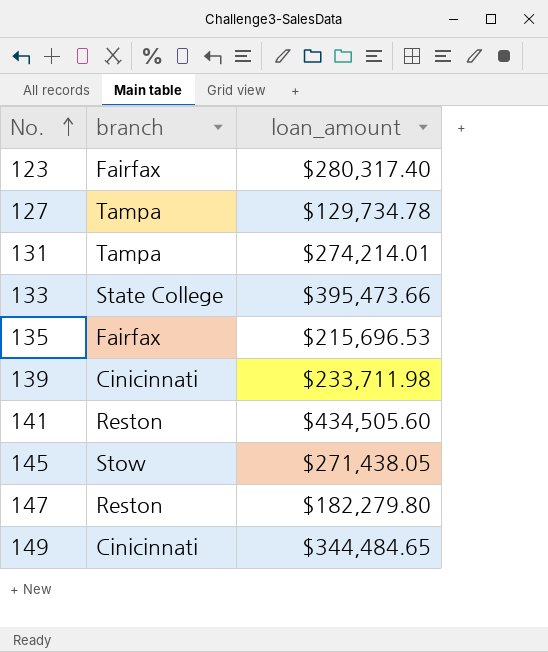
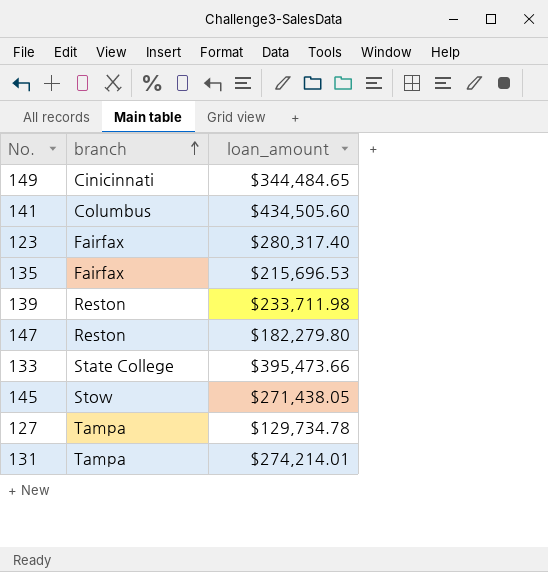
row order: No. ascending -> branch ascending
141 | branch: Reston -> Columbus
139 | branch: Cinicinnati -> Reston

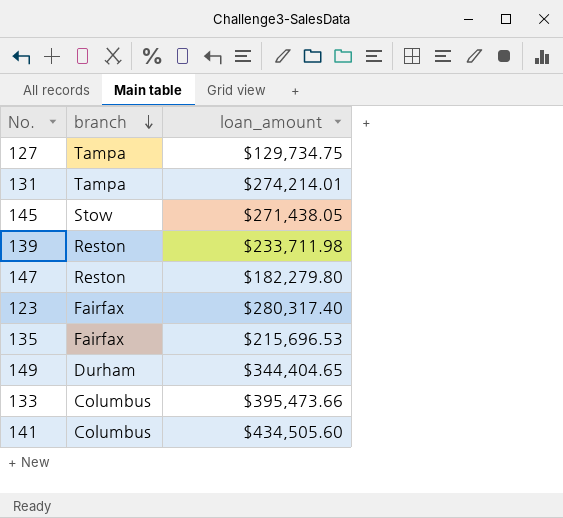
row order: branch ascending -> branch descending
127 | loan_amount: $129,734.78 -> $129,734.75
149 | branch: Cinicinnati -> Durham
149 | loan_amount: $344,484.65 -> $344,404.65
133 | branch: State College -> Columbus

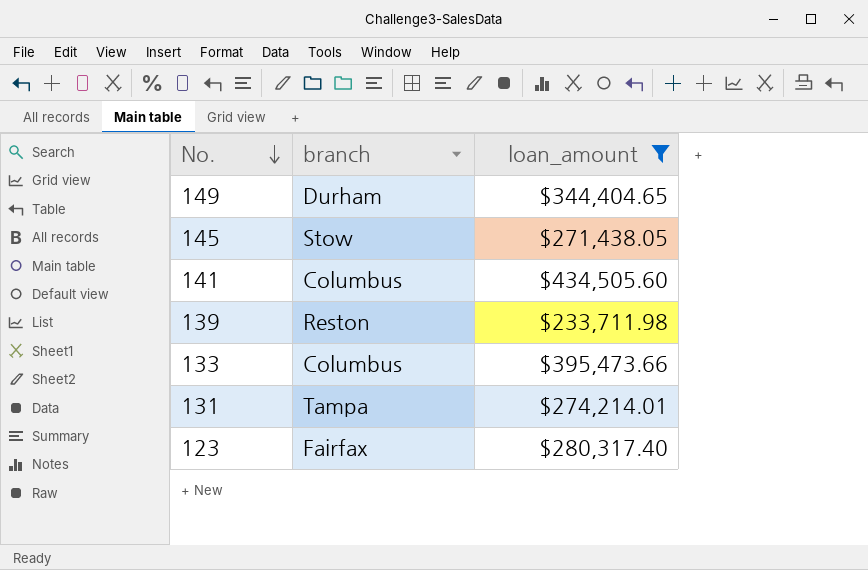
filter: none -> loan_amount >= $233,711.98
row order: branch descending -> No. descending

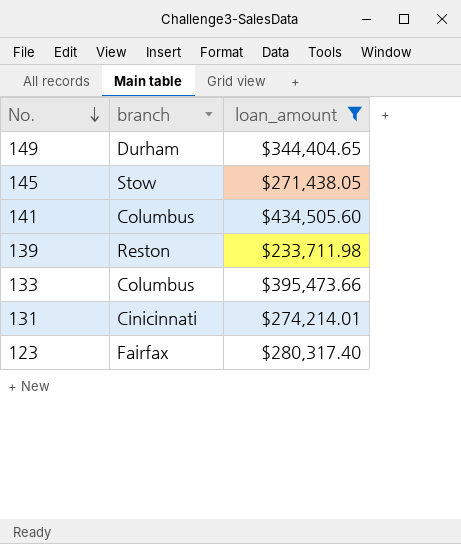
131 | branch: Tampa -> Cinicinnati

